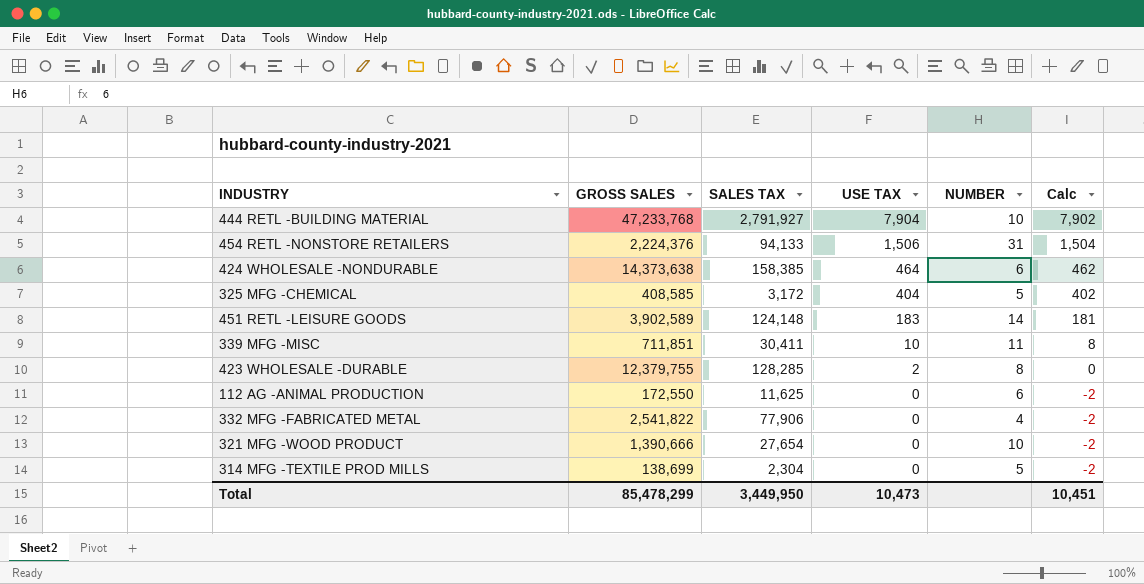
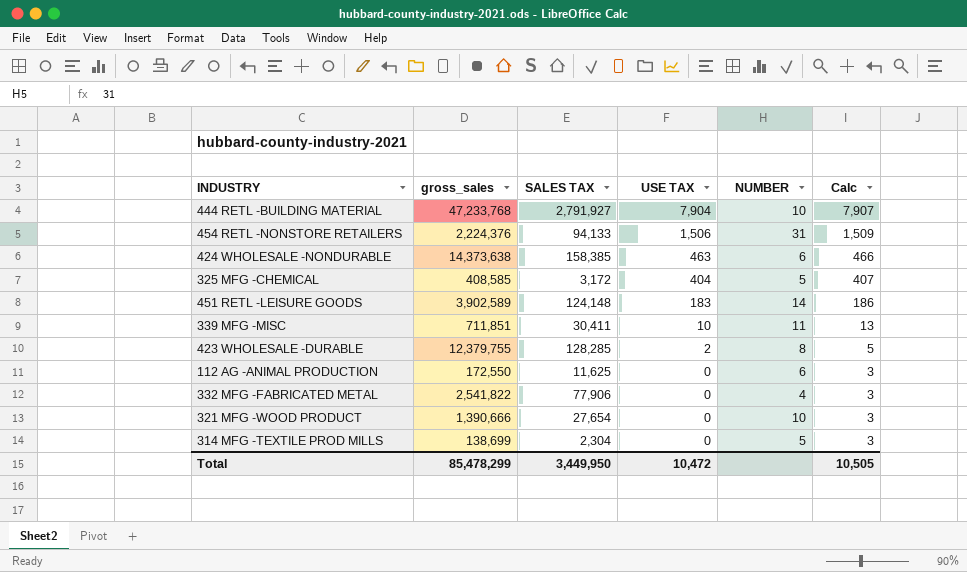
column name: GROSS SALES -> gross_sales
column Calc | formula: [USE TAX] - 2 -> [USE TAX] + 3
424 WHOLESALE -NONDURABLE | USE TAX: 464 -> 463
Total | USE TAX: 10,473 -> 10,472
Total | Calc: 10,451 -> 10,505

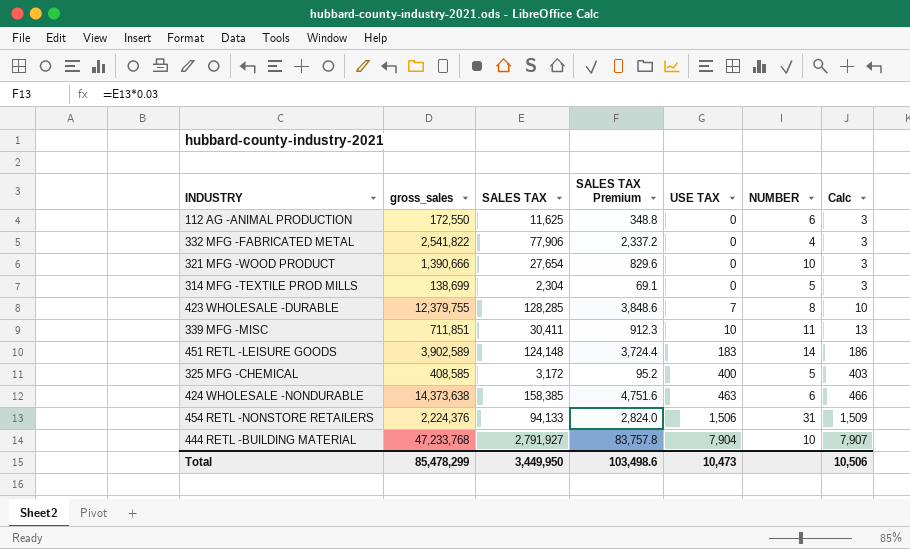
row order: USE TAX descending -> USE TAX ascending
column SALES TAX Premium | formula: none -> [SALES TAX] * 0.03
423 WHOLESALE -DURABLE | USE TAX: 2 -> 7
423 WHOLESALE -DURABLE | Calc: 5 -> 10
325 MFG -CHEMICAL | USE TAX: 404 -> 400
325 MFG -CHEMICAL | Calc: 407 -> 403
Total | USE TAX: 10,472 -> 10,473
Total | Calc: 10,505 -> 10,506

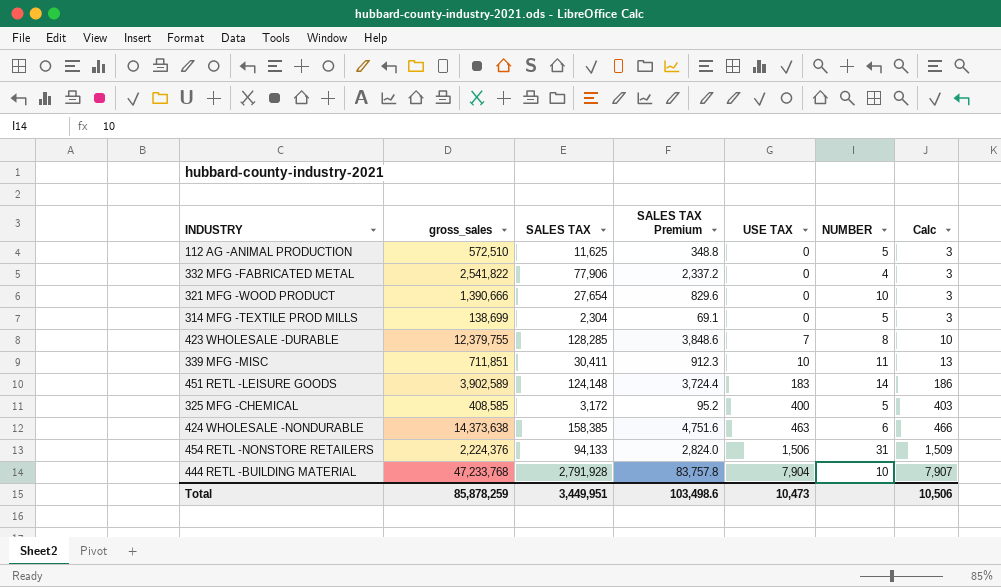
112 AG -ANIMAL PRODUCTION | gross_sales: 172,550 -> 572,510
112 AG -ANIMAL PRODUCTION | NUMBER: 6 -> 5
444 RETL -BUILDING MATERIAL | SALES TAX: 2,791,927 -> 2,791,928
Total | gross_sales: 85,478,299 -> 85,878,259
Total | SALES TAX: 3,449,950 -> 3,449,951

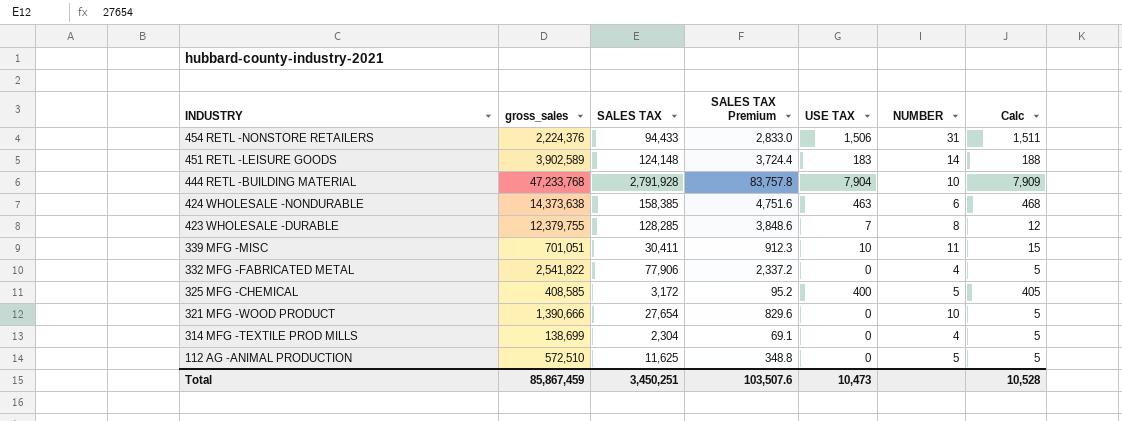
row order: USE TAX ascending -> INDUSTRY descending
column Calc | formula: [USE TAX] + 3 -> [USE TAX] + 5
454 RETL -NONSTORE RETAILERS | SALES TAX: 94,133 -> 94,433
454 RETL -NONSTORE RETAILERS | SALES TAX Premium: 2,824.0 -> 2,833.0
339 MFG -MISC | gross_sales: 711,851 -> 701,051
314 MFG -TEXTILE PROD MILLS | NUMBER: 5 -> 4
Total | gross_sales: 85,878,259 -> 85,867,459
Total | SALES TAX: 3,449,951 -> 3,450,251
Total | SALES TAX Premium: 103,498.6 -> 103,507.6
Total | Calc: 10,506 -> 10,528

